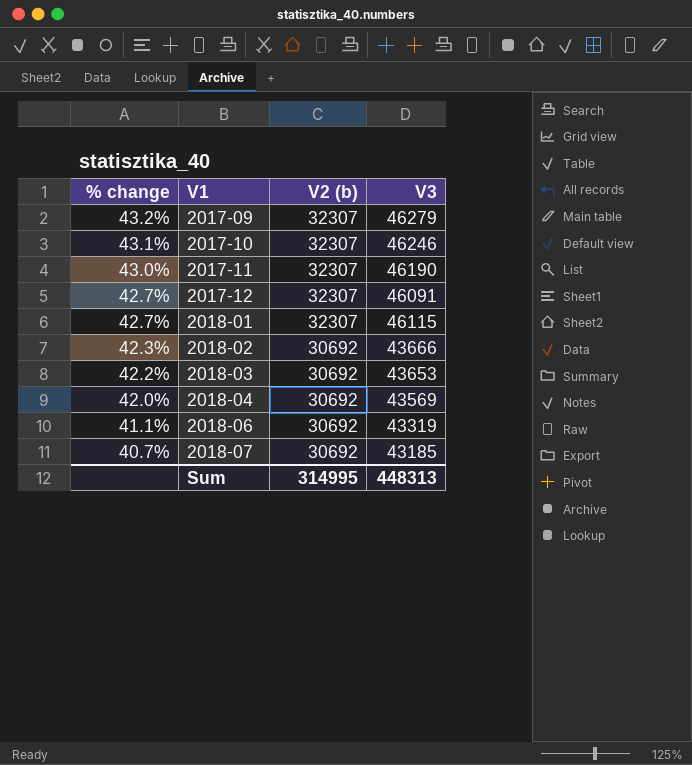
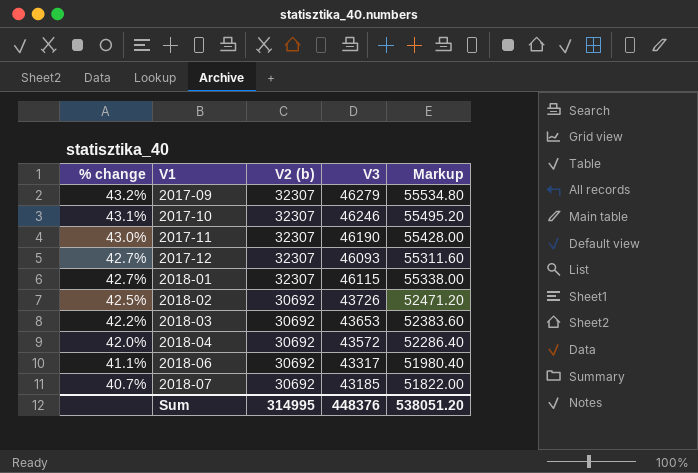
column Markup | formula: none -> [V3] * 1.2
2017-12 | V3: 46091 -> 46093
2018-02 | % change: 42.3% -> 42.5%
2018-02 | V3: 43666 -> 43726
2018-04 | V3: 43569 -> 43572
2018-06 | V3: 43319 -> 43317
Sum | V3: 448313 -> 448376

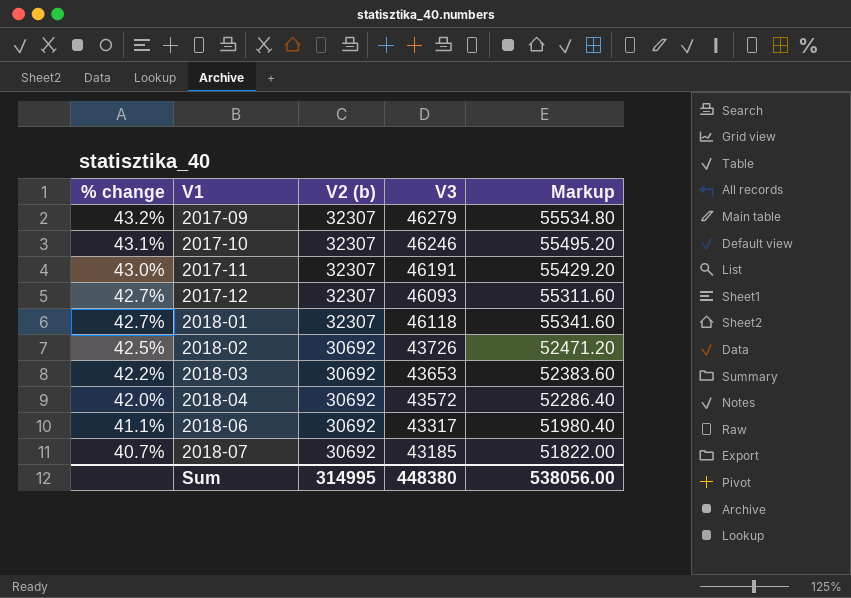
2017-11 | V3: 46190 -> 46191
2017-11 | Markup: 55428.00 -> 55429.20
2018-01 | V3: 46115 -> 46118
2018-01 | Markup: 55338.00 -> 55341.60
Sum | V3: 448376 -> 448380
Sum | Markup: 538051.20 -> 538056.00

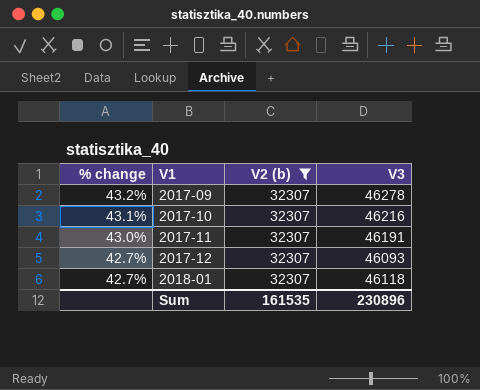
filter: none -> V2 (b) = 32307
column Markup | formula: [V3] * 1.2 -> none
2017-09 | V3: 46279 -> 46278
2017-10 | V3: 46246 -> 46216
Sum | V2 (b): 314995 -> 161535
Sum | V3: 448380 -> 230896

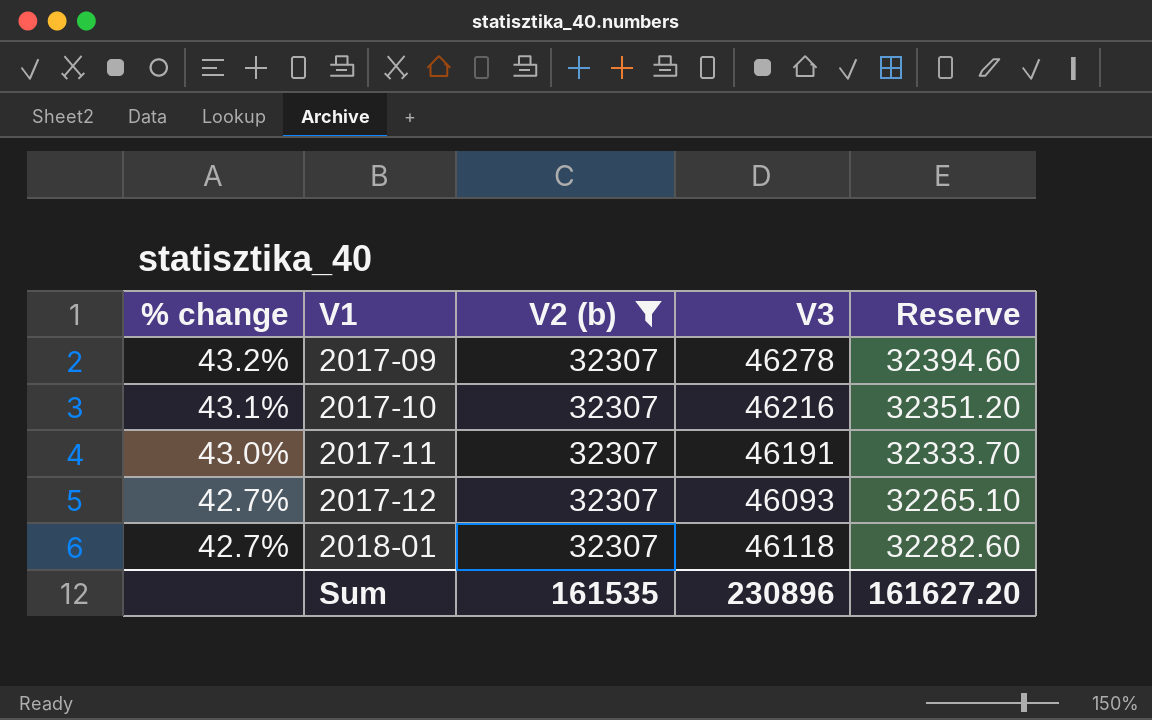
column Reserve | formula: none -> [V3] * 0.7

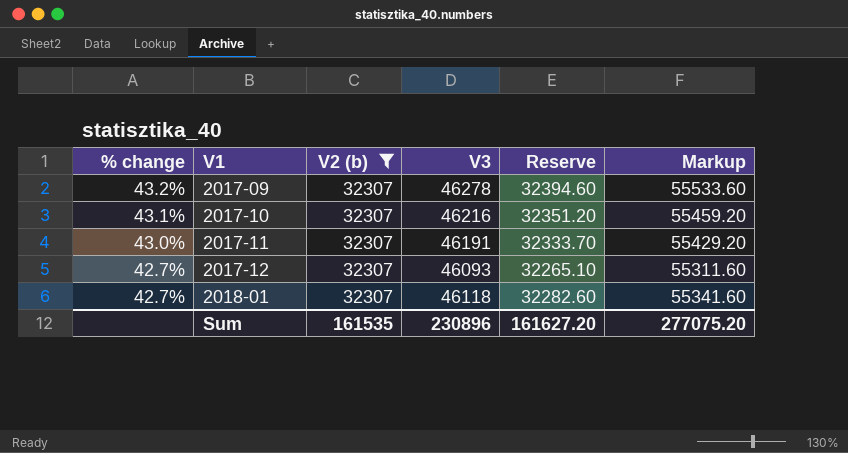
column Markup | formula: none -> [V3] * 1.2

